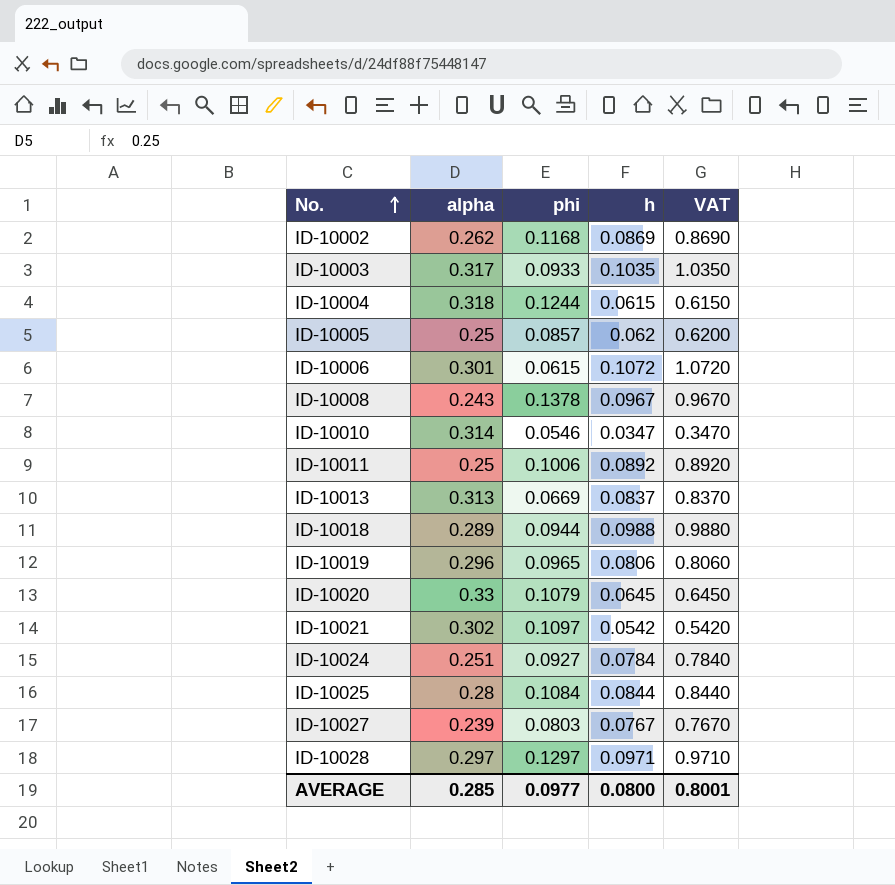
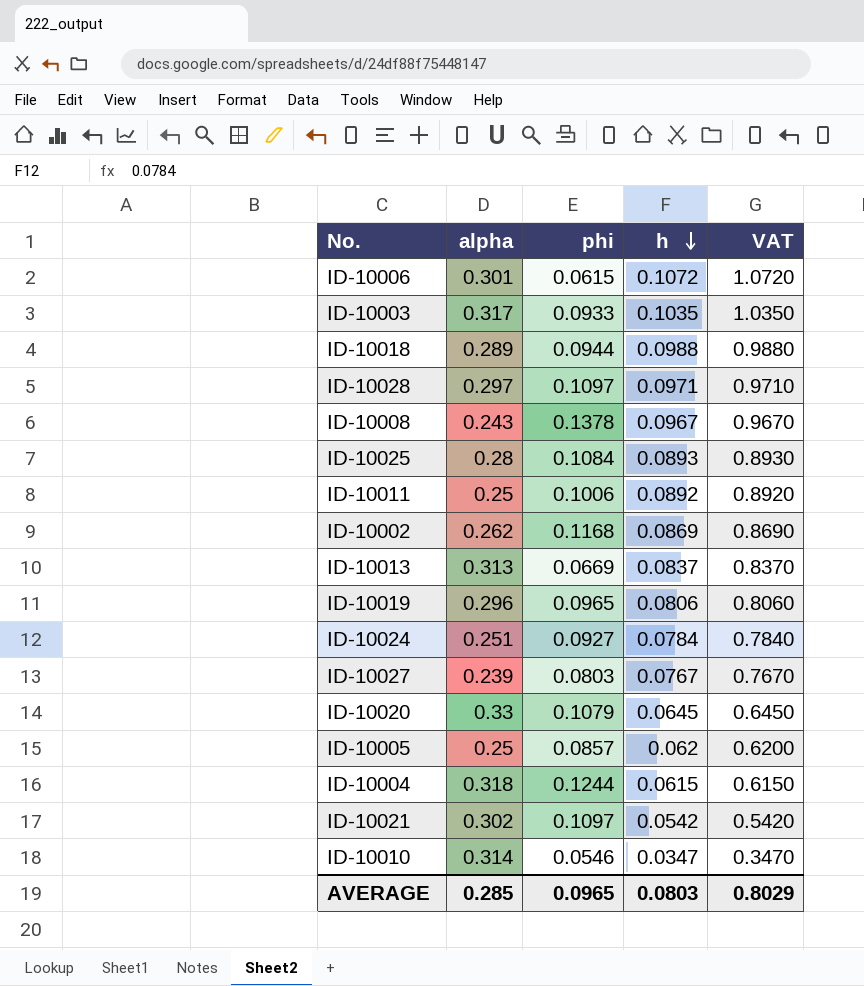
row order: No. ascending -> h descending
ID-10028 | phi: 0.1297 -> 0.1097
ID-10025 | h: 0.0844 -> 0.0893
ID-10025 | VAT: 0.8440 -> 0.8930
AVERAGE | phi: 0.0977 -> 0.0965
AVERAGE | h: 0.0800 -> 0.0803
AVERAGE | VAT: 0.8001 -> 0.8029

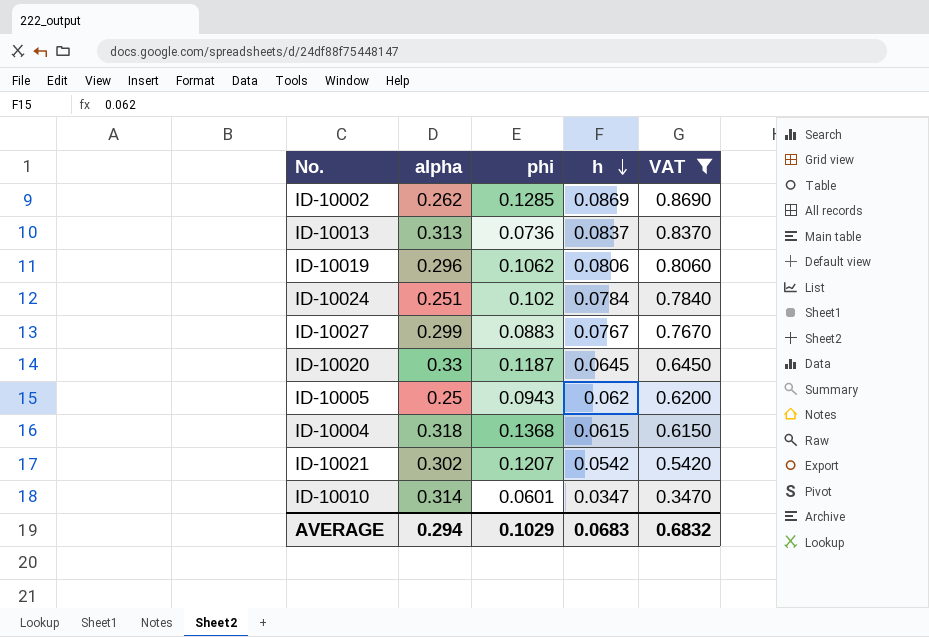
filter: none -> VAT <= 0.8690
ID-10002 | phi: 0.1168 -> 0.1285
ID-10013 | phi: 0.0669 -> 0.0736
ID-10019 | phi: 0.0965 -> 0.1062
ID-10024 | phi: 0.0927 -> 0.102
ID-10027 | alpha: 0.239 -> 0.299
ID-10027 | phi: 0.0803 -> 0.0883
ID-10020 | phi: 0.1079 -> 0.1187
ID-10005 | phi: 0.0857 -> 0.0943
ID-10004 | phi: 0.1244 -> 0.1368
ID-10021 | phi: 0.1097 -> 0.1207
ID-10010 | phi: 0.0546 -> 0.0601
AVERAGE | alpha: 0.285 -> 0.294
AVERAGE | phi: 0.0965 -> 0.1029
AVERAGE | h: 0.0803 -> 0.0683
AVERAGE | VAT: 0.8029 -> 0.6832

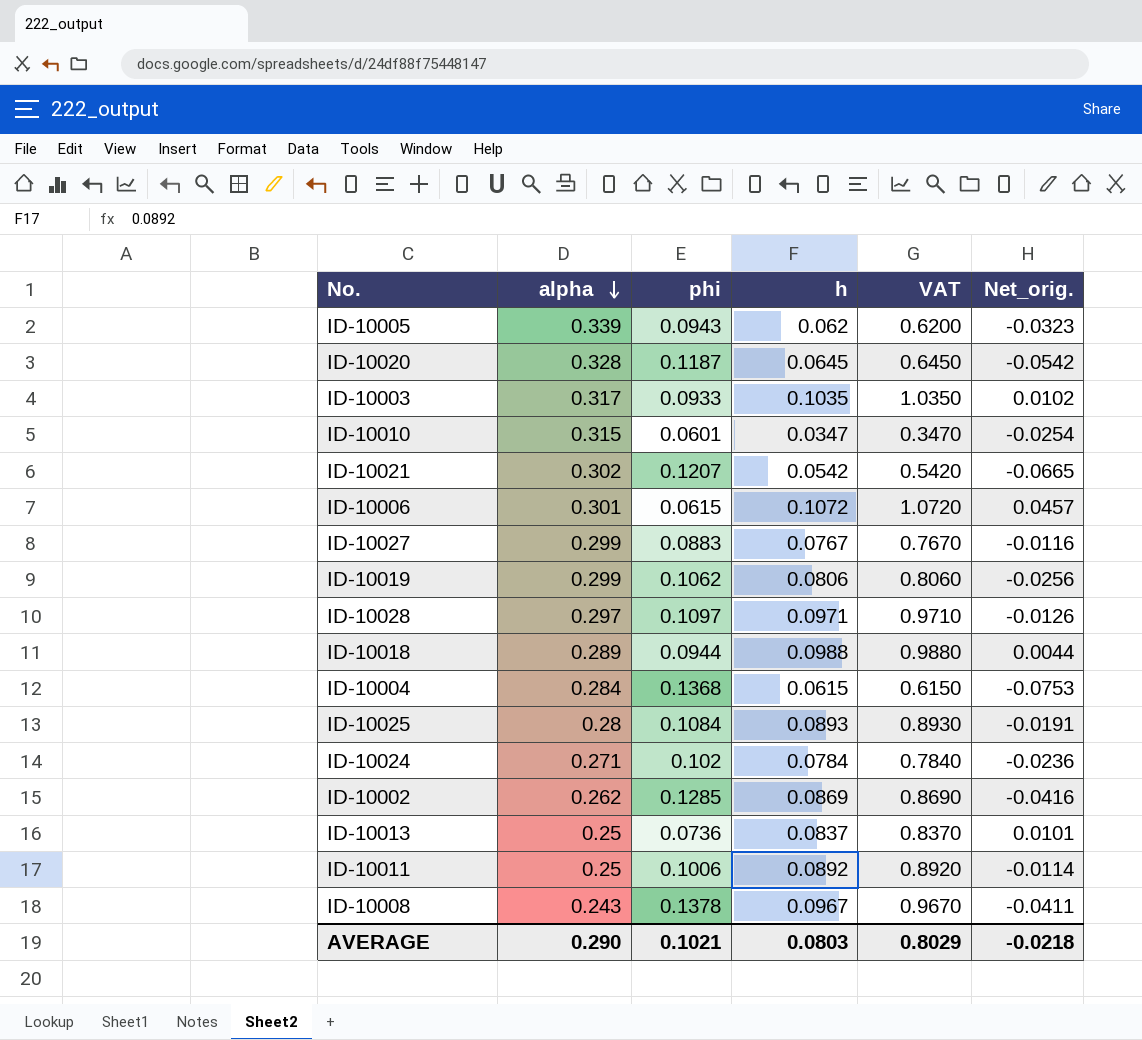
filter: VAT <= 0.8690 -> none
row order: h descending -> alpha descending
column Net_orig. | formula: none -> [h] - [phi]
ID-10005 | alpha: 0.25 -> 0.339
ID-10020 | alpha: 0.33 -> 0.328
ID-10010 | alpha: 0.314 -> 0.315
ID-10019 | alpha: 0.296 -> 0.299
ID-10004 | alpha: 0.318 -> 0.284
ID-10024 | alpha: 0.251 -> 0.271
ID-10013 | alpha: 0.313 -> 0.25
AVERAGE | alpha: 0.294 -> 0.290
AVERAGE | phi: 0.1029 -> 0.1021
AVERAGE | h: 0.0683 -> 0.0803
AVERAGE | VAT: 0.6832 -> 0.8029

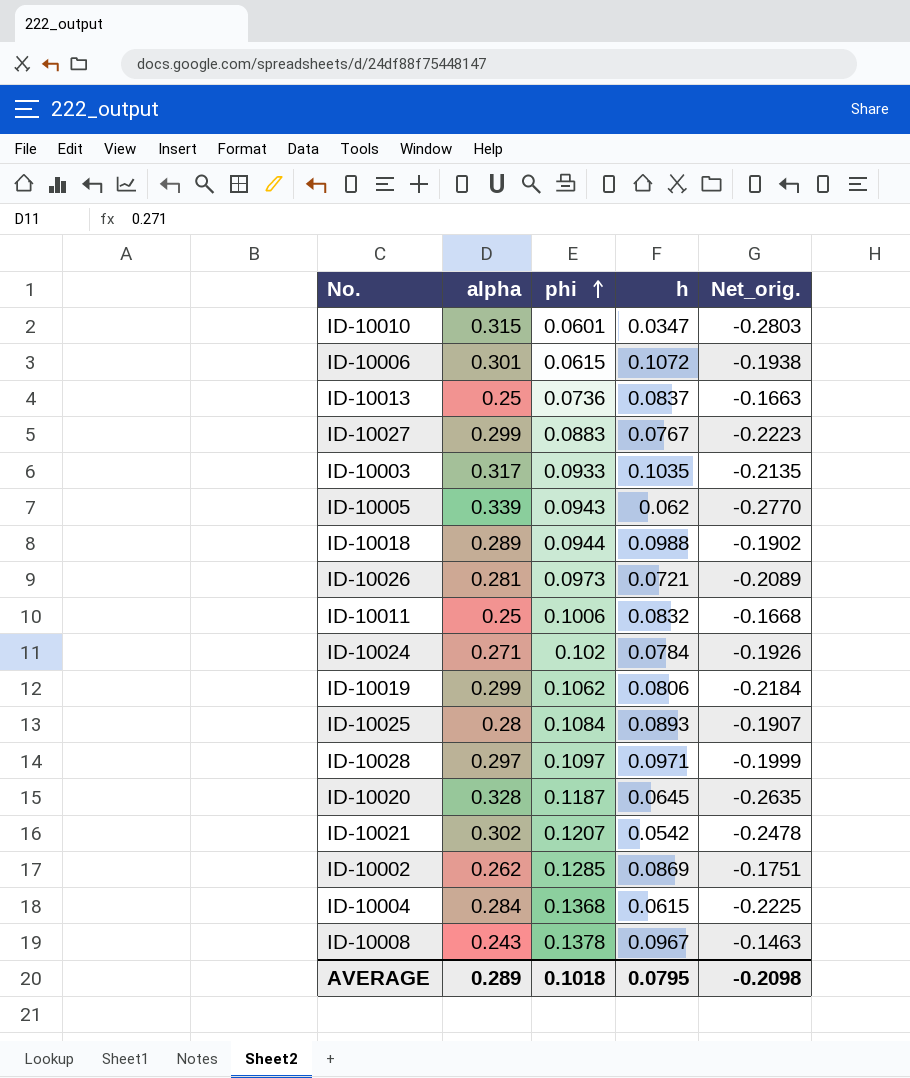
row order: alpha descending -> phi ascending
column VAT | formula: [h] * 10 -> none
column Net_orig. | formula: [h] - [phi] -> [h] - [alpha]
row ID-10026: none -> 0.281 | 0.0973 | 0.0721 | -0.2089
ID-10011 | h: 0.0892 -> 0.0832
AVERAGE | alpha: 0.290 -> 0.289
AVERAGE | phi: 0.1021 -> 0.1018
AVERAGE | h: 0.0803 -> 0.0795
AVERAGE | Net_orig.: -0.0218 -> -0.2098

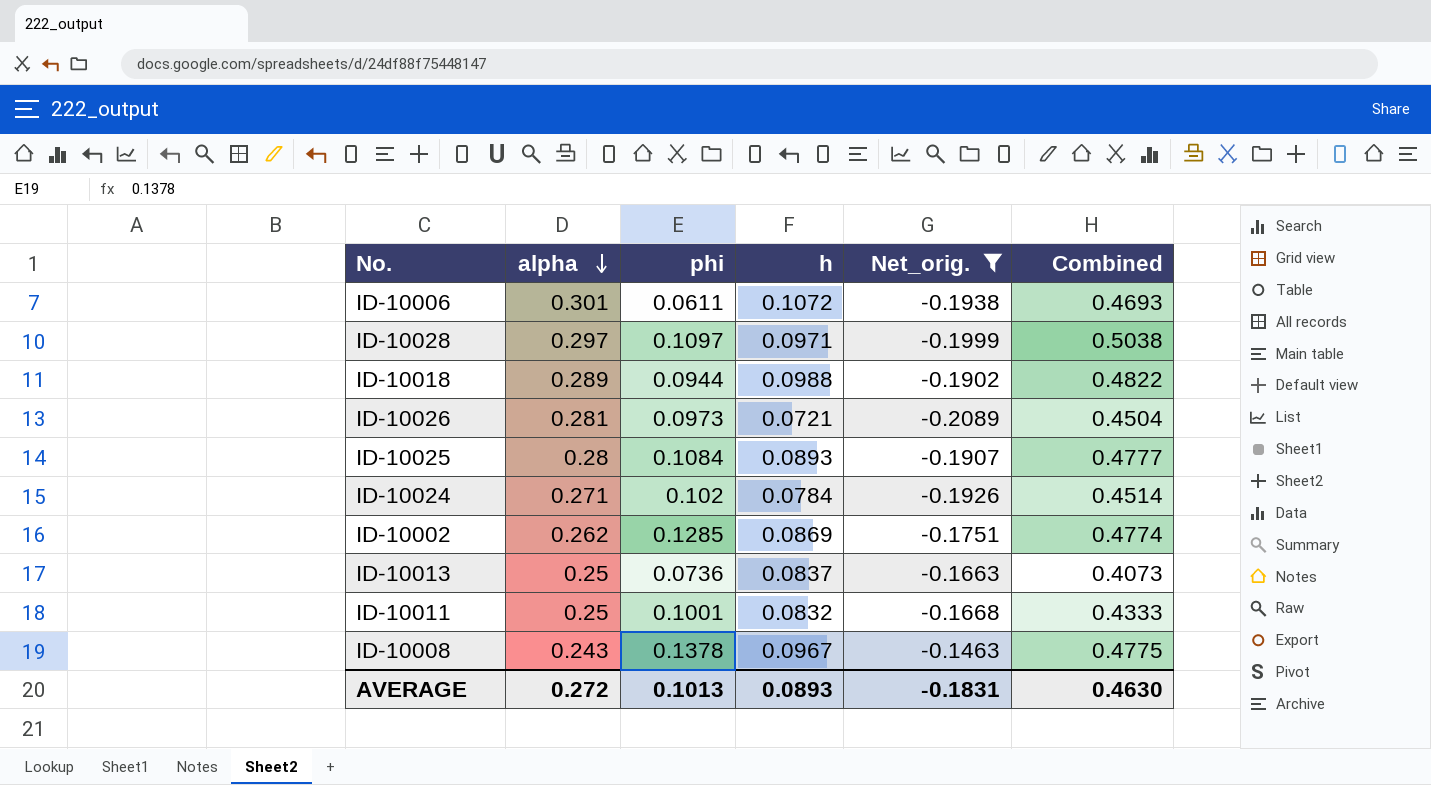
filter: none -> Net_orig. >= -0.2089
row order: phi ascending -> alpha descending
column Combined | formula: none -> [alpha] + [phi] + [h]
ID-10006 | phi: 0.0615 -> 0.0611
ID-10011 | phi: 0.1006 -> 0.1001
AVERAGE | alpha: 0.289 -> 0.272
AVERAGE | phi: 0.1018 -> 0.1013
AVERAGE | h: 0.0795 -> 0.0893
AVERAGE | Net_orig.: -0.2098 -> -0.1831

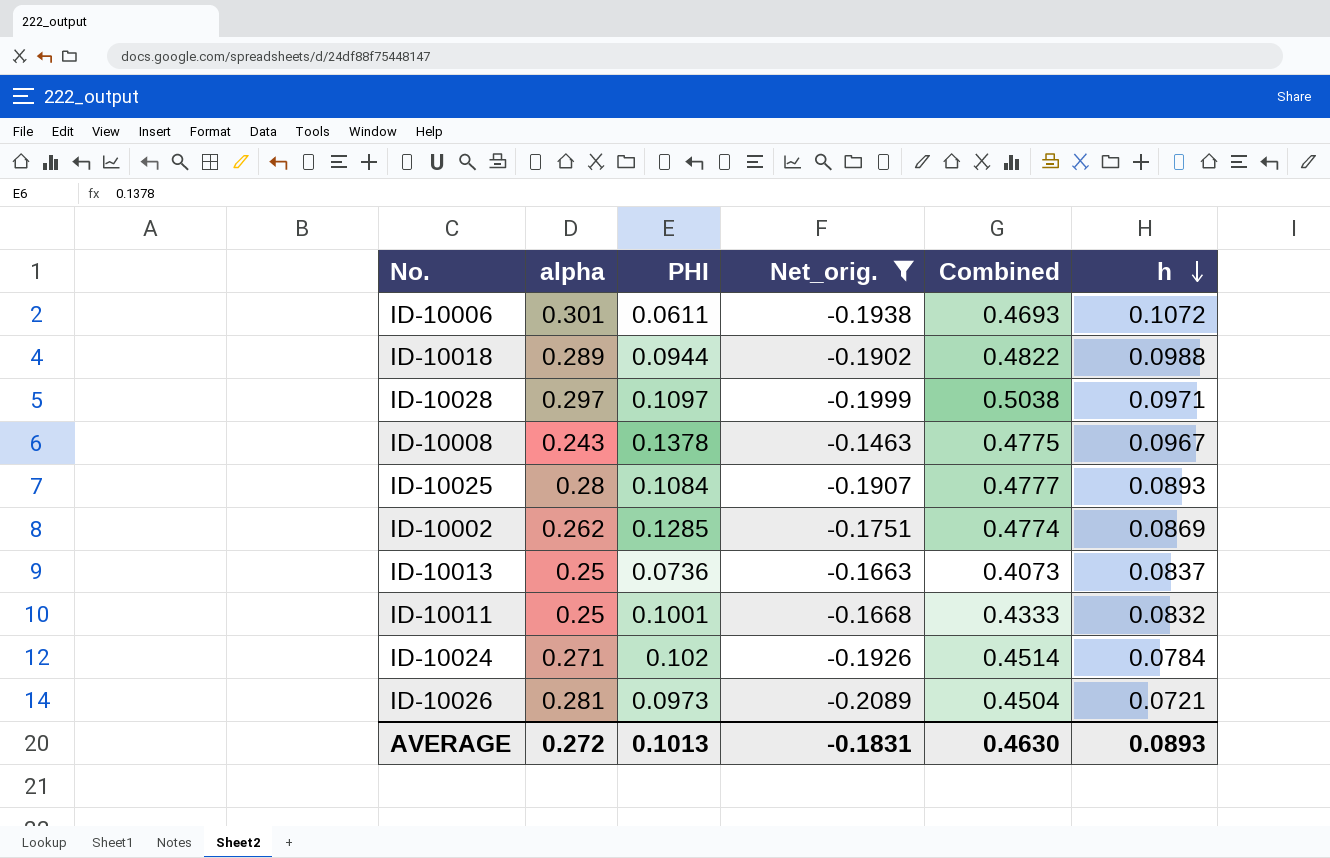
row order: alpha descending -> h descending
column name: phi -> PHI
column h | position: 4 -> 6

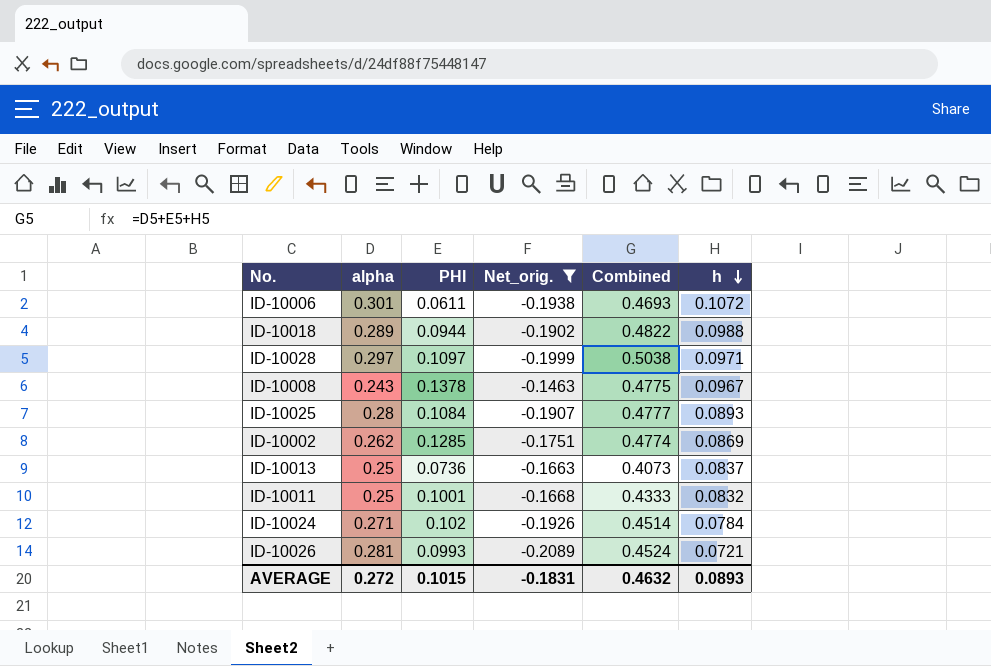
ID-10026 | PHI: 0.0973 -> 0.0993
ID-10026 | Combined: 0.4504 -> 0.4524
AVERAGE | PHI: 0.1013 -> 0.1015
AVERAGE | Combined: 0.4630 -> 0.4632

